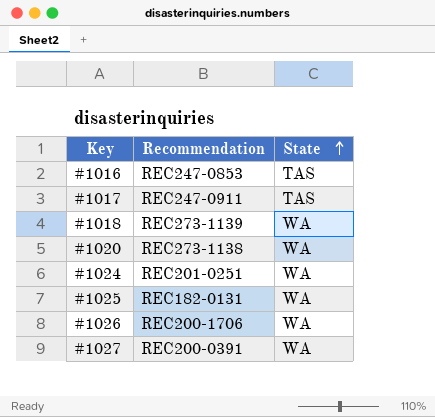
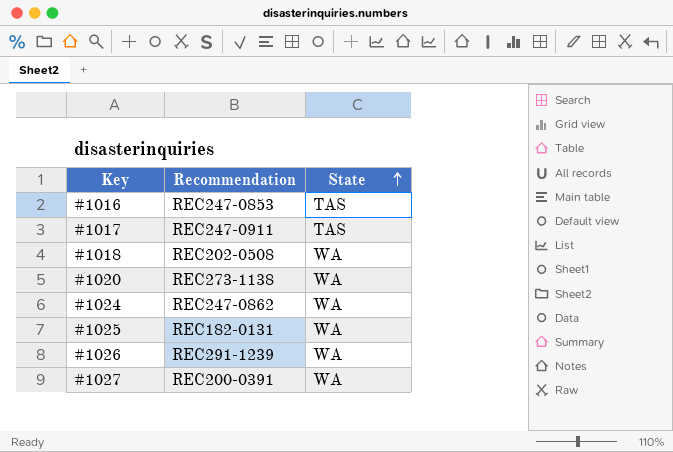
#1018 | Recommendation: REC273-1139 -> REC202-0508
#1024 | Recommendation: REC201-0251 -> REC247-0862
#1026 | Recommendation: REC200-1706 -> REC291-1239

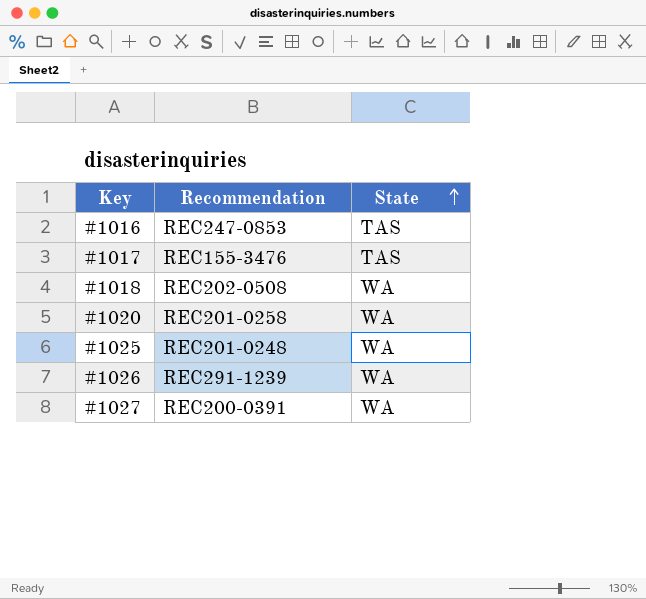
row #1024: REC247-0862 | WA -> none
#1017 | Recommendation: REC247-0911 -> REC155-3476
#1020 | Recommendation: REC273-1138 -> REC201-0258
#1025 | Recommendation: REC182-0131 -> REC201-0248

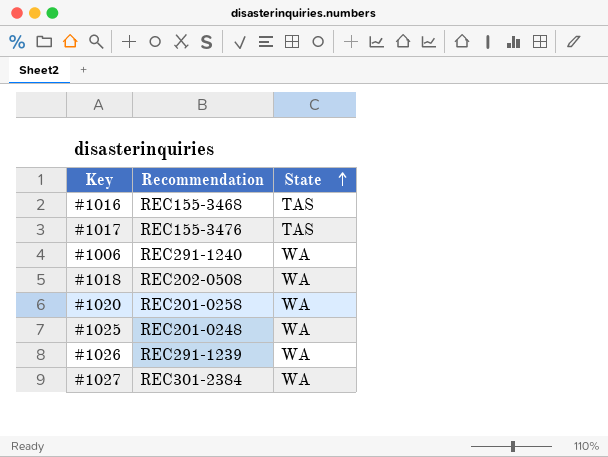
#1016 | Recommendation: REC247-0853 -> REC155-3468
row #1006: none -> REC291-1240 | WA
#1027 | Recommendation: REC200-0391 -> REC301-2384

